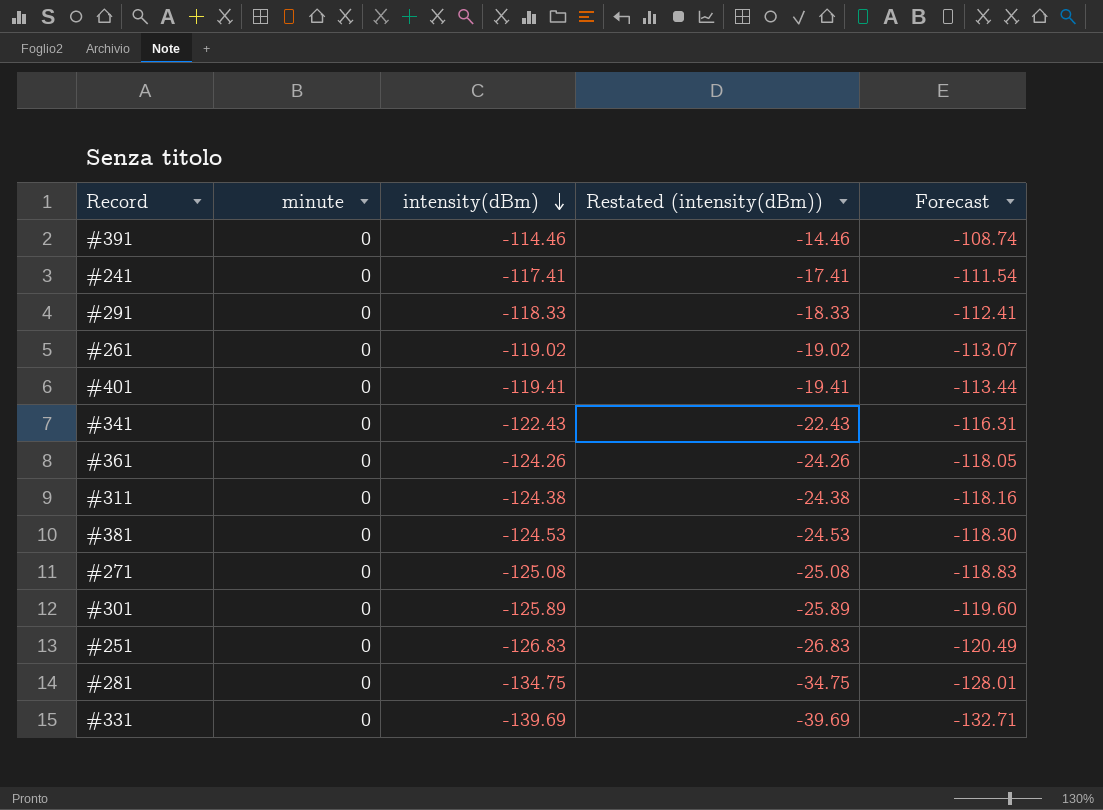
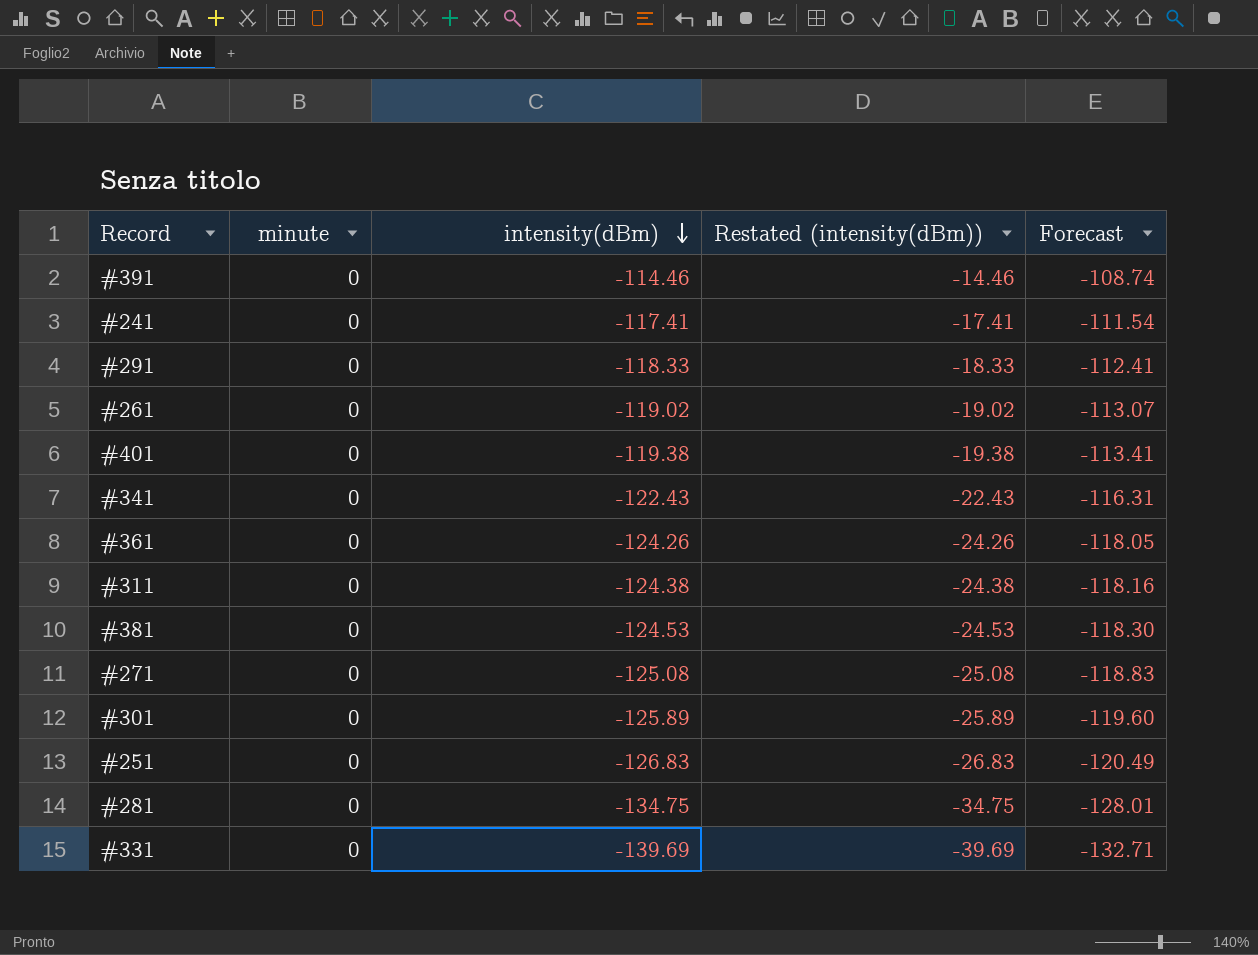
#401 | intensity(dBm): -119.41 -> -119.38
#401 | Restated (intensity(dBm)): -19.41 -> -19.38
#401 | Forecast: -113.44 -> -113.41

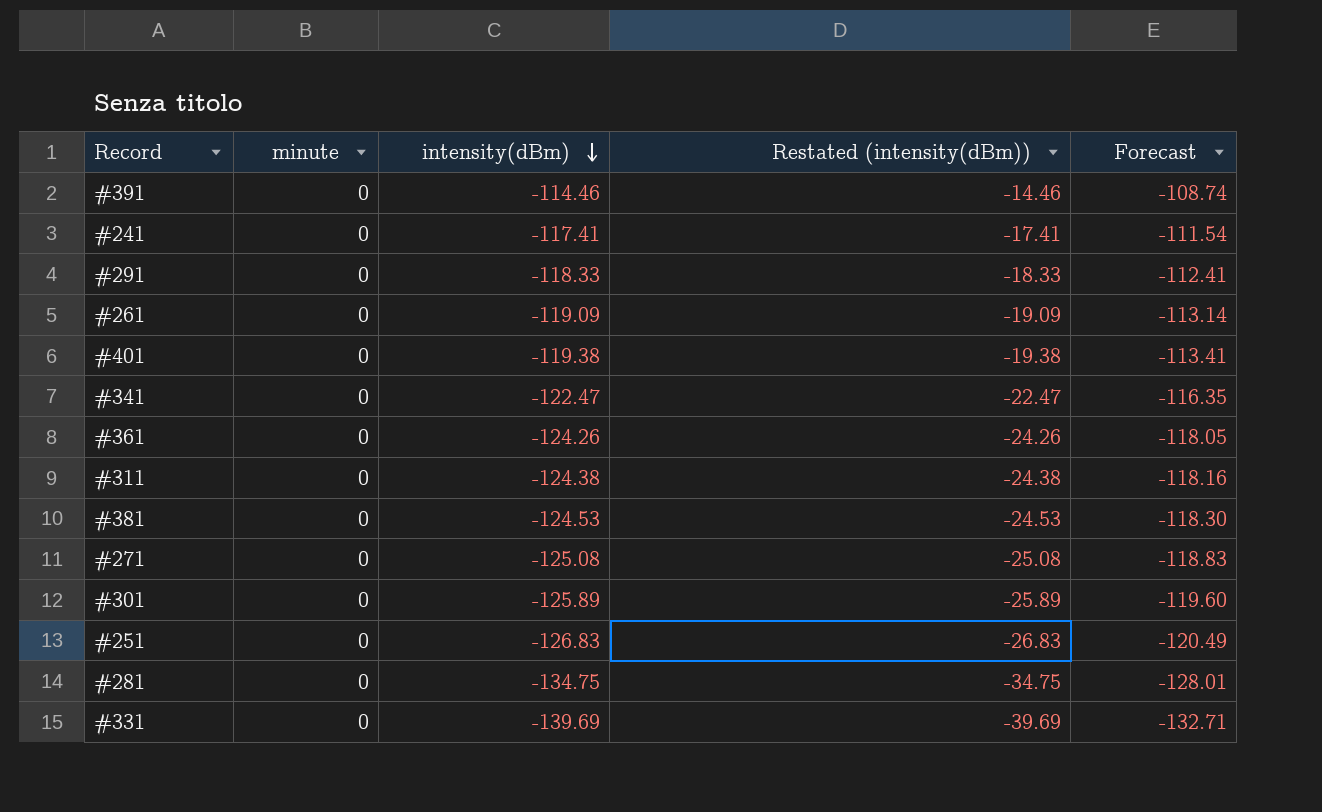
#261 | intensity(dBm): -119.02 -> -119.09
#261 | Restated (intensity(dBm)): -19.02 -> -19.09
#261 | Forecast: -113.07 -> -113.14
#341 | intensity(dBm): -122.43 -> -122.47
#341 | Restated (intensity(dBm)): -22.43 -> -22.47
#341 | Forecast: -116.31 -> -116.35

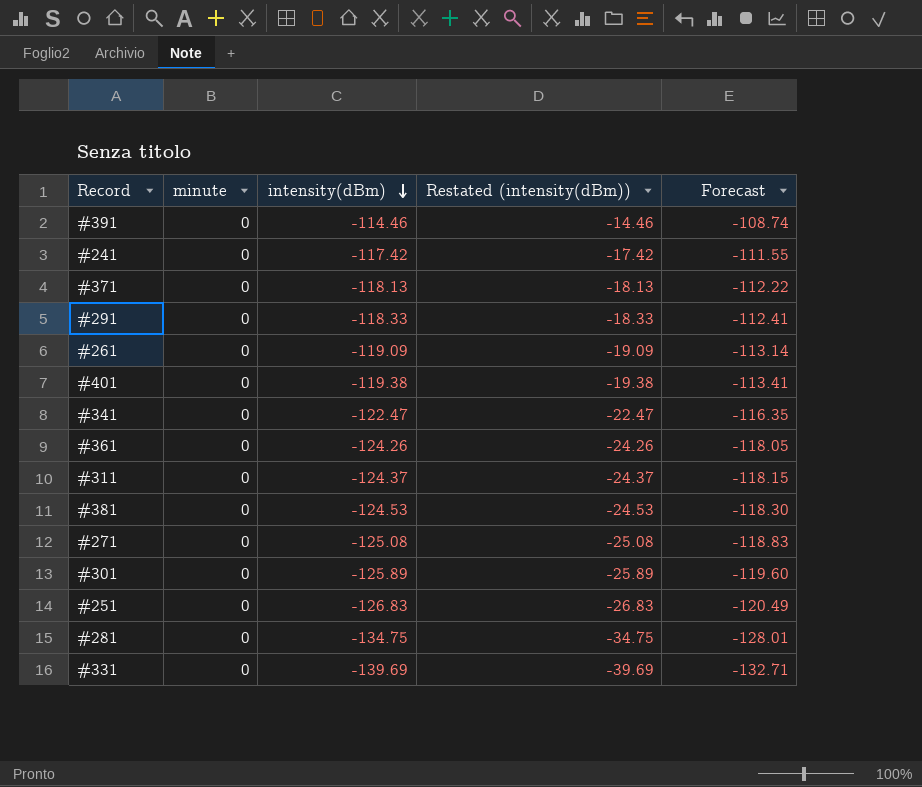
#241 | intensity(dBm): -117.41 -> -117.42
#241 | Restated (intensity(dBm)): -17.41 -> -17.42
#241 | Forecast: -111.54 -> -111.55
row #371: none -> 0 | -118.13 | -18.13 | -112.22
#311 | intensity(dBm): -124.38 -> -124.37
#311 | Restated (intensity(dBm)): -24.38 -> -24.37
#311 | Forecast: -118.16 -> -118.15

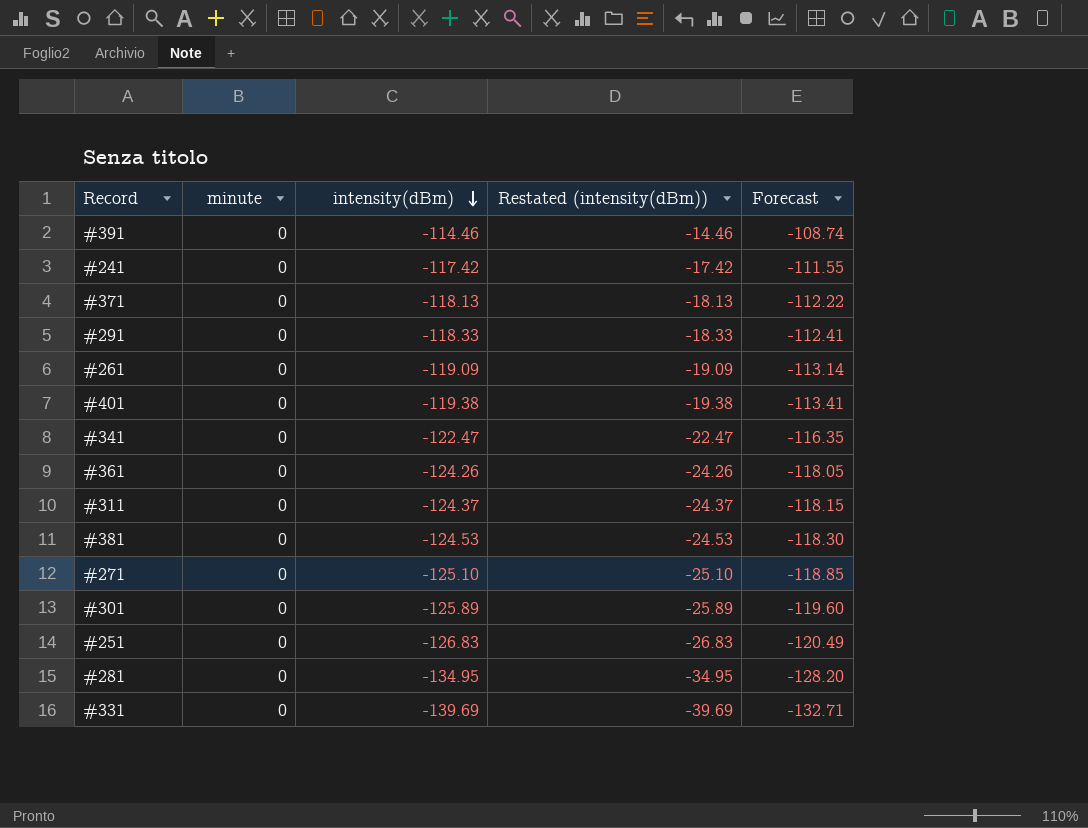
#271 | intensity(dBm): -125.08 -> -125.10
#271 | Restated (intensity(dBm)): -25.08 -> -25.10
#271 | Forecast: -118.83 -> -118.85
#281 | intensity(dBm): -134.75 -> -134.95
#281 | Restated (intensity(dBm)): -34.75 -> -34.95
#281 | Forecast: -128.01 -> -128.20

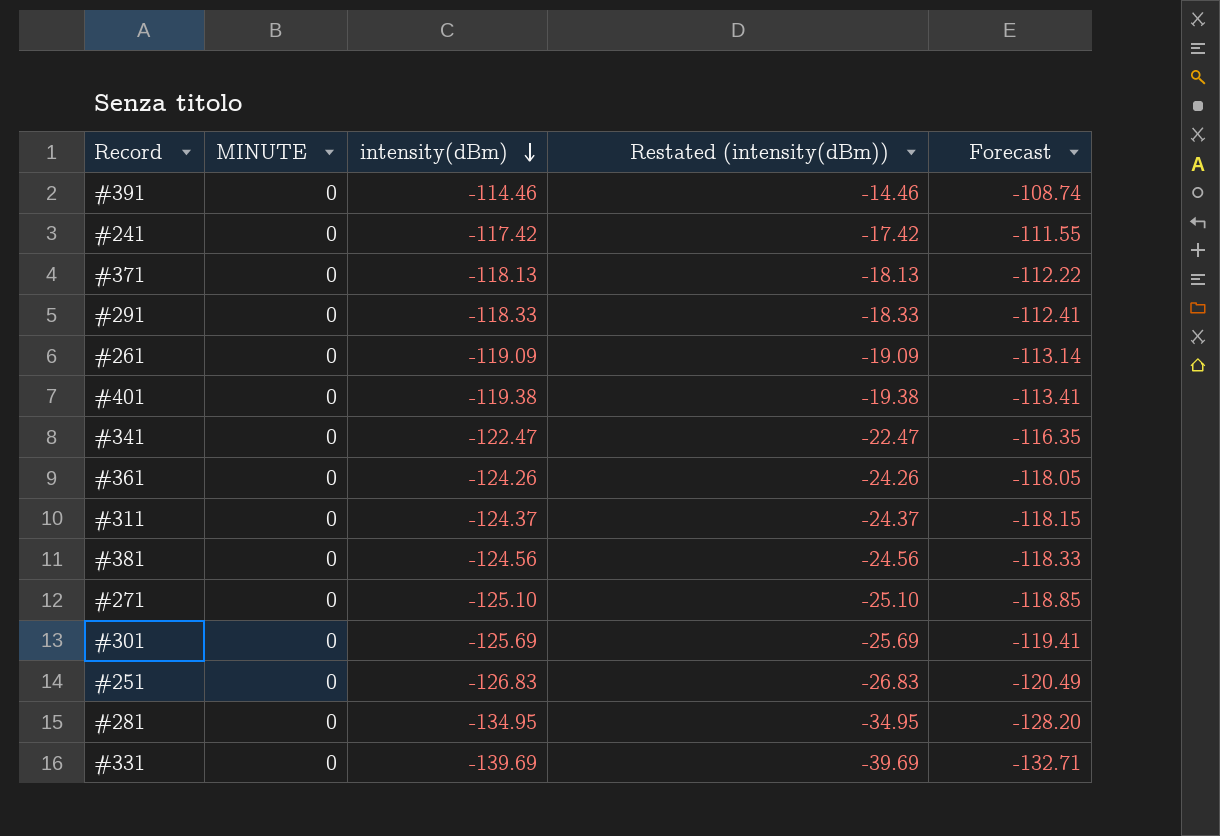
column name: minute -> MINUTE
#381 | intensity(dBm): -124.53 -> -124.56
#381 | Restated (intensity(dBm)): -24.53 -> -24.56
#381 | Forecast: -118.30 -> -118.33
#301 | intensity(dBm): -125.89 -> -125.69
#301 | Restated (intensity(dBm)): -25.89 -> -25.69
#301 | Forecast: -119.60 -> -119.41

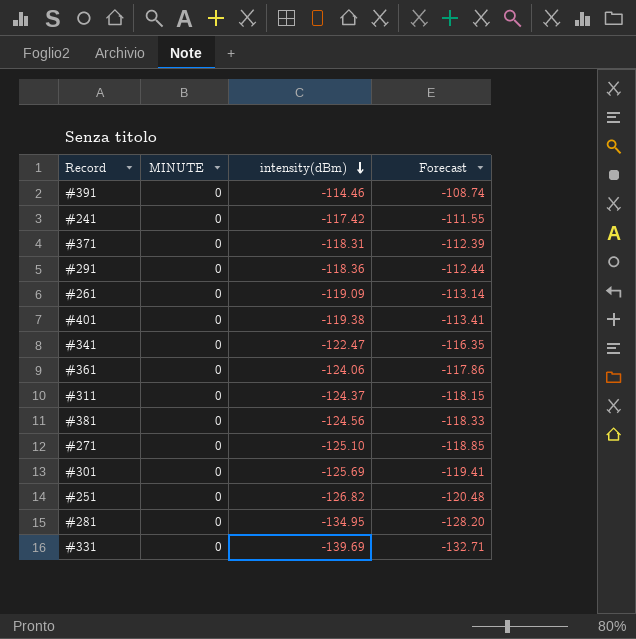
column Restated (intensity(dBm)) | formula: [intensity(dBm)] + 100 -> none
#371 | intensity(dBm): -118.13 -> -118.31
#371 | Forecast: -112.22 -> -112.39
#291 | intensity(dBm): -118.33 -> -118.36
#291 | Forecast: -112.41 -> -112.44
#361 | intensity(dBm): -124.26 -> -124.06
#361 | Forecast: -118.05 -> -117.86
#251 | intensity(dBm): -126.83 -> -126.82
#251 | Forecast: -120.49 -> -120.48

